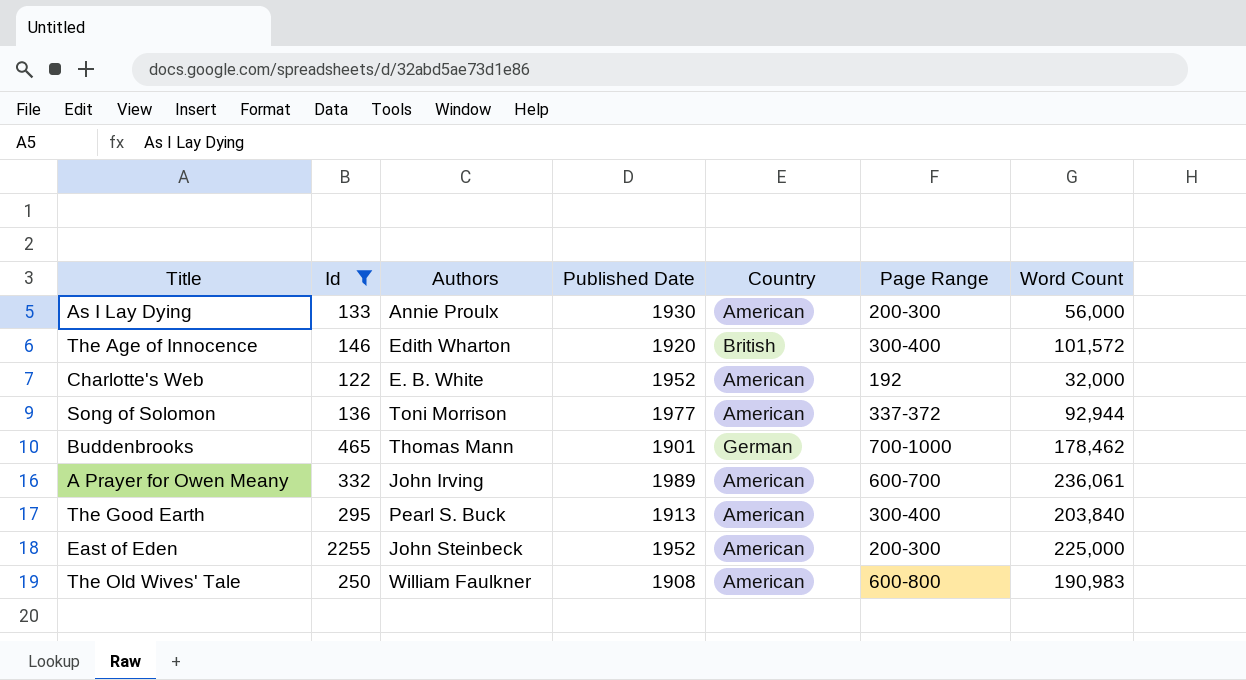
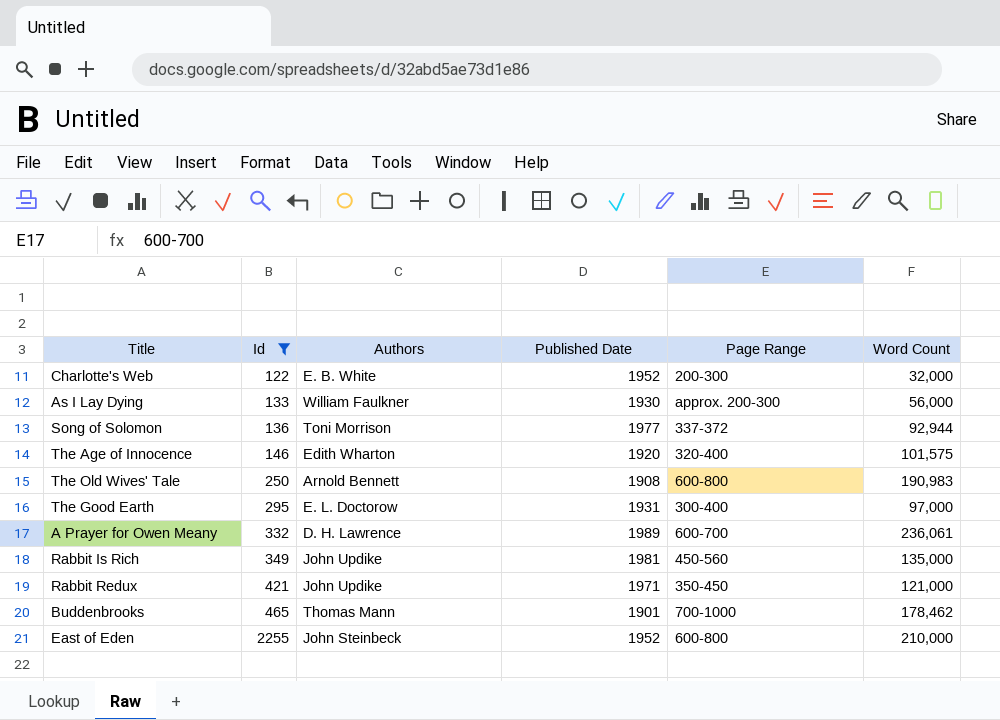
row order: none -> Id ascending
column Country | position: 5 -> none
Charlotte's Web | Page Range: 192 -> 200-300
As I Lay Dying | Authors: Annie Proulx -> William Faulkner
As I Lay Dying | Page Range: 200-300 -> approx. 200-300
The Age of Innocence | Page Range: 300-400 -> 320-400
The Age of Innocence | Word Count: 101,572 -> 101,575
The Old Wives' Tale | Authors: William Faulkner -> Arnold Bennett
The Good Earth | Authors: Pearl S. Buck -> E. L. Doctorow
The Good Earth | Published Date: 1913 -> 1931
The Good Earth | Word Count: 203,840 -> 97,000
A Prayer for Owen Meany | Authors: John Irving -> D. H. Lawrence
row Rabbit Is Rich: none -> 349 | John Updike | 1981 | 450-560 | 135,000
row Rabbit Redux: none -> 421 | John Updike | 1971 | 350-450 | 121,000
East of Eden | Page Range: 200-300 -> 600-800
East of Eden | Word Count: 225,000 -> 210,000

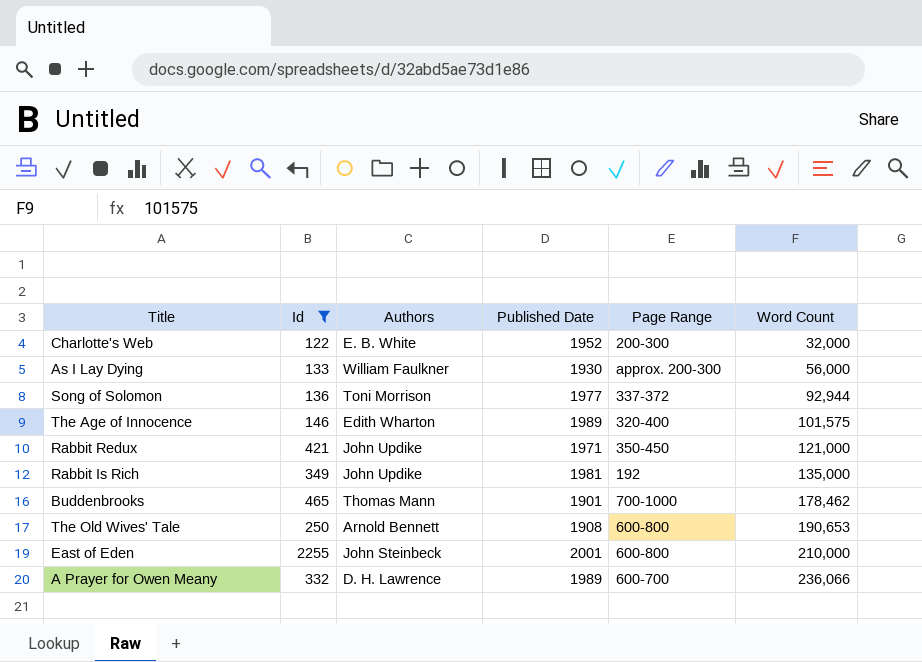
row order: Id ascending -> Word Count ascending
row The Good Earth: 295 | E. L. Doctorow | 1931 | 300-400 | 97,000 -> none
The Age of Innocence | Published Date: 1920 -> 1989
Rabbit Is Rich | Page Range: 450-560 -> 192
The Old Wives' Tale | Word Count: 190,983 -> 190,653
East of Eden | Published Date: 1952 -> 2001
A Prayer for Owen Meany | Word Count: 236,061 -> 236,066

